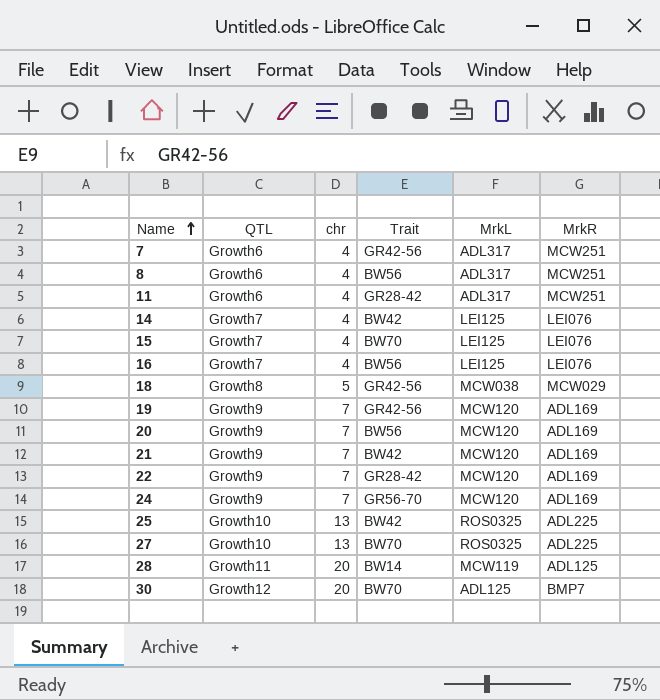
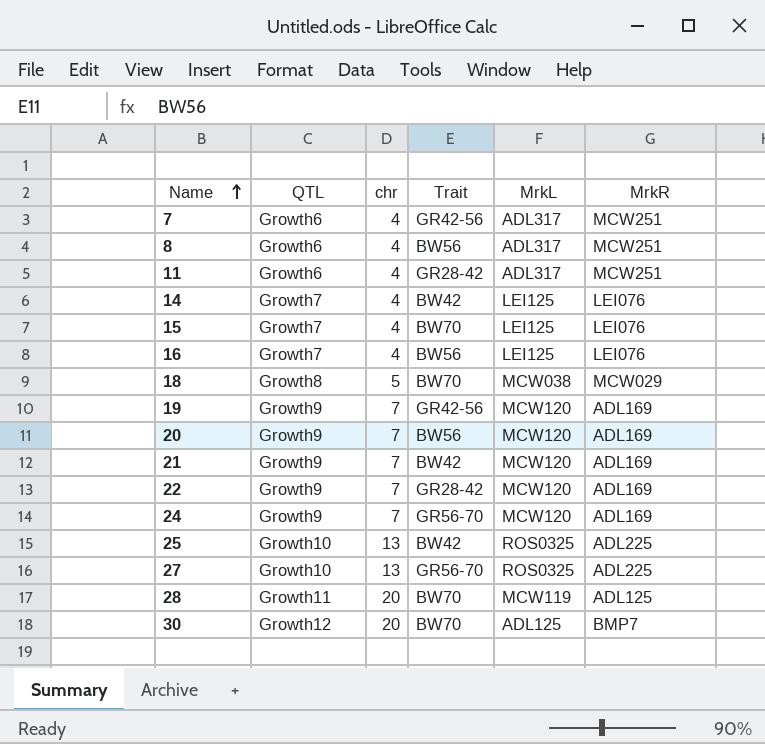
18 | Trait: GR42-56 -> BW70
27 | Trait: BW70 -> GR56-70
28 | Trait: BW14 -> BW70

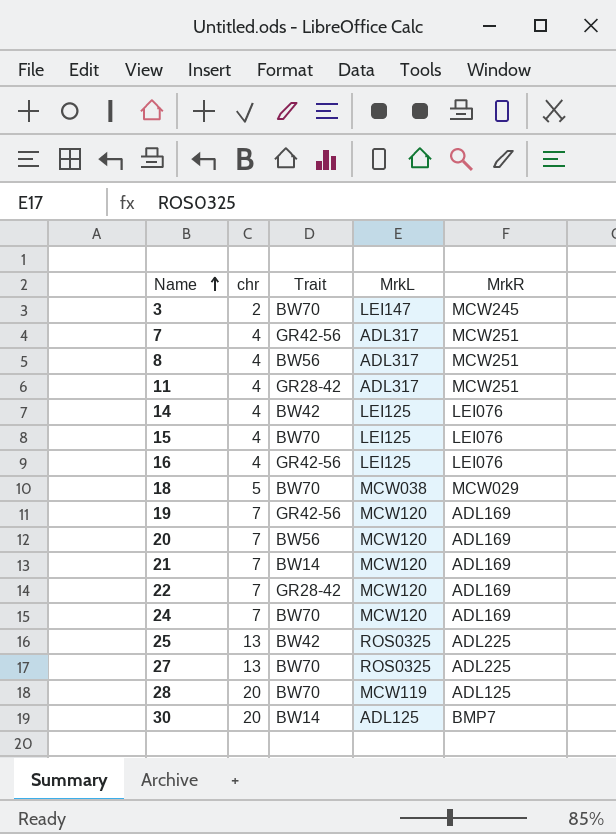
column QTL | position: 2 -> none
row 3: none -> 2 | BW70 | LEI147 | MCW245
16 | Trait: BW56 -> GR42-56
21 | Trait: BW42 -> BW14
24 | Trait: GR56-70 -> BW70
27 | Trait: GR56-70 -> BW70
30 | Trait: BW70 -> BW14

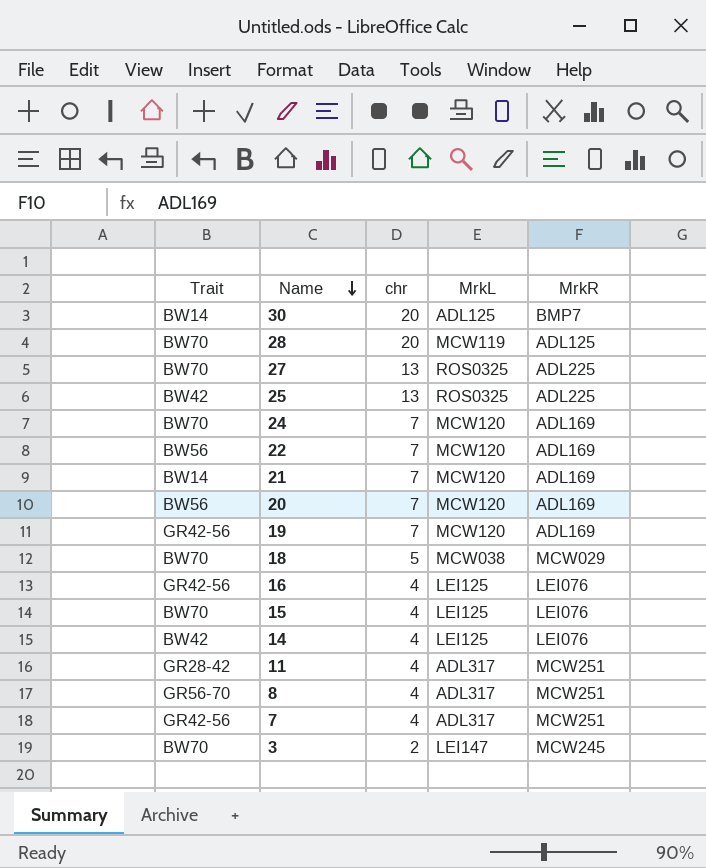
row order: Name ascending -> Name descending
column Trait | position: 3 -> 1
22 | Trait: GR28-42 -> BW56
8 | Trait: BW56 -> GR56-70

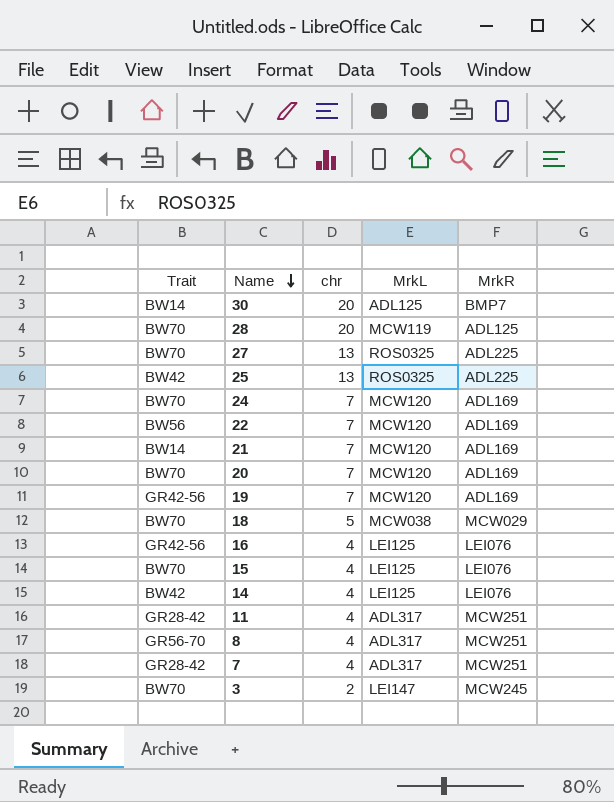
20 | Trait: BW56 -> BW70
7 | Trait: GR42-56 -> GR28-42

